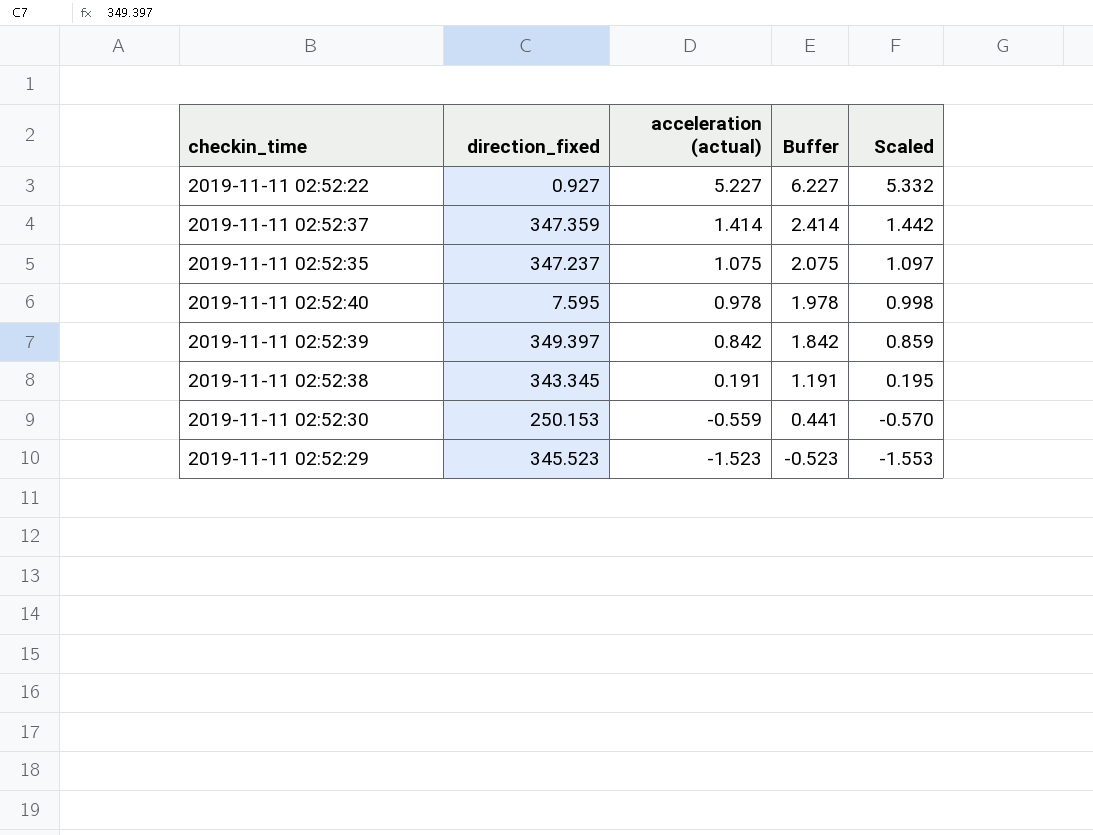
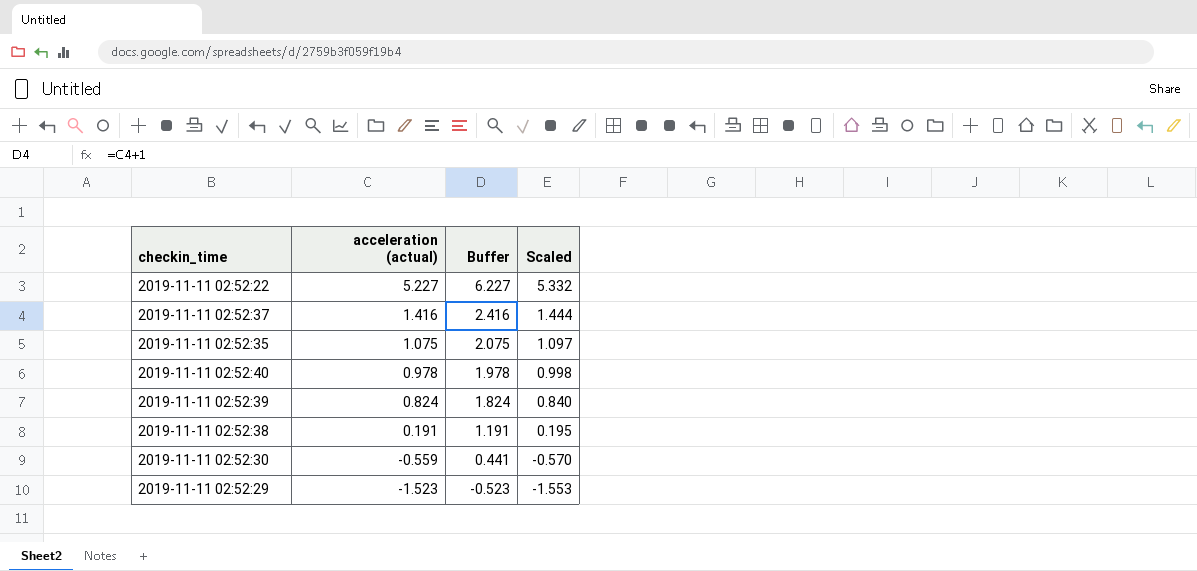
column direction_fixed | position: 2 -> none
2019-11-11 02:52:37 | acceleration (actual): 1.414 -> 1.416
2019-11-11 02:52:37 | Buffer: 2.414 -> 2.416
2019-11-11 02:52:37 | Scaled: 1.442 -> 1.444
2019-11-11 02:52:39 | acceleration (actual): 0.842 -> 0.824
2019-11-11 02:52:39 | Buffer: 1.842 -> 1.824
2019-11-11 02:52:39 | Scaled: 0.859 -> 0.840

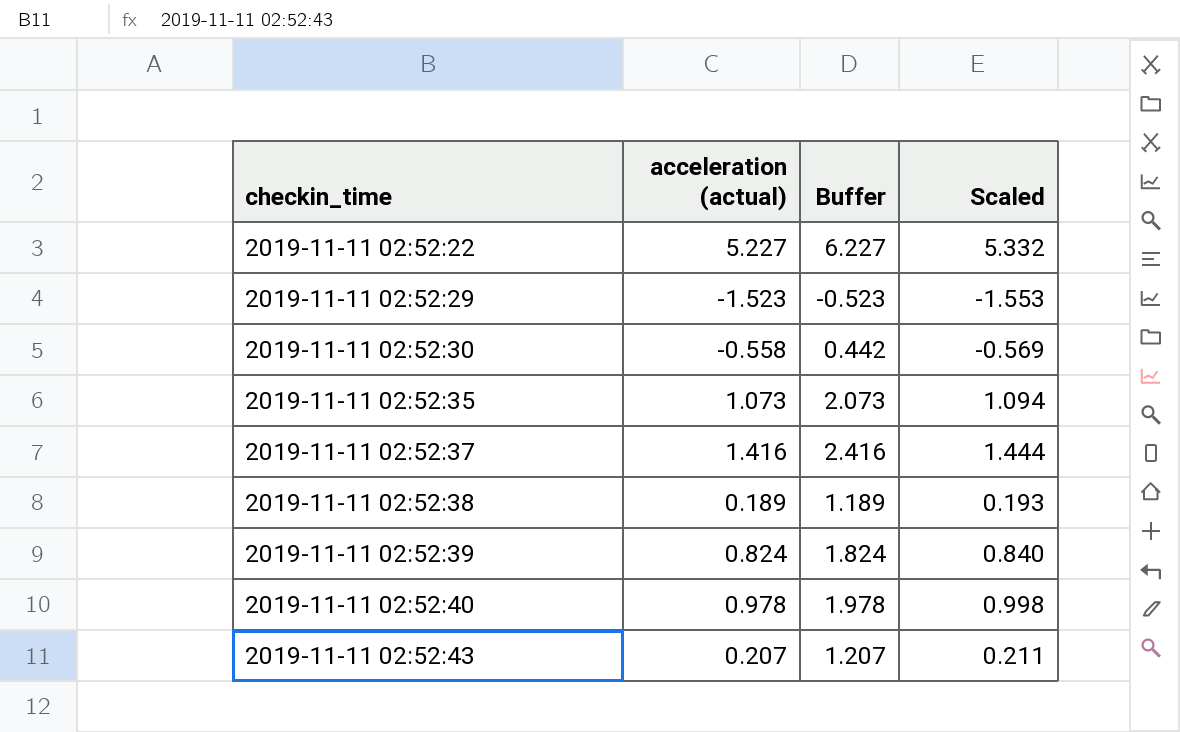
row order: acceleration (actual) descending -> checkin_time ascending
2019-11-11 02:52:30 | acceleration (actual): -0.559 -> -0.558
2019-11-11 02:52:30 | Buffer: 0.441 -> 0.442
2019-11-11 02:52:30 | Scaled: -0.570 -> -0.569
2019-11-11 02:52:35 | acceleration (actual): 1.075 -> 1.073
2019-11-11 02:52:35 | Buffer: 2.075 -> 2.073
2019-11-11 02:52:35 | Scaled: 1.097 -> 1.094
2019-11-11 02:52:38 | acceleration (actual): 0.191 -> 0.189
2019-11-11 02:52:38 | Buffer: 1.191 -> 1.189
2019-11-11 02:52:38 | Scaled: 0.195 -> 0.193
row 2019-11-11 02:52:43: none -> 0.207 | 1.207 | 0.211

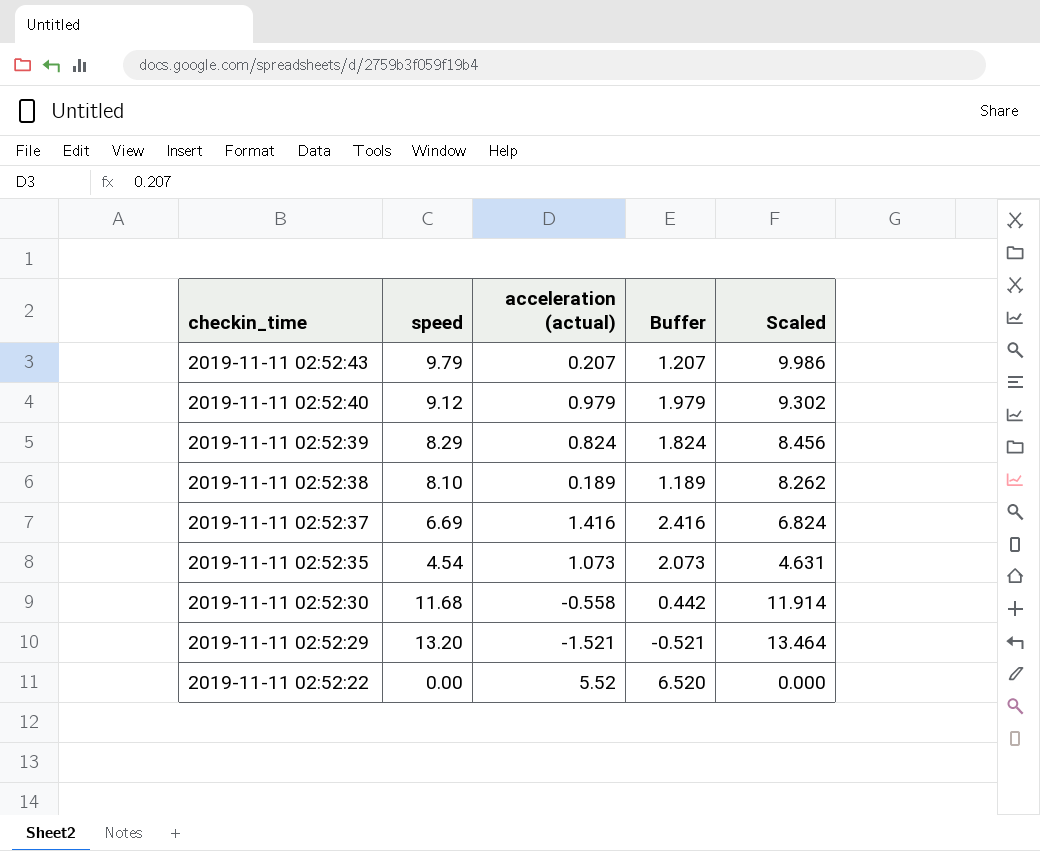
row order: checkin_time ascending -> checkin_time descending
column speed | position: none -> 2
column Scaled | formula: [acceleration (actual)] * 1.02 -> [speed] * 1.02
2019-11-11 02:52:40 | acceleration (actual): 0.978 -> 0.979
2019-11-11 02:52:40 | Buffer: 1.978 -> 1.979
2019-11-11 02:52:29 | acceleration (actual): -1.523 -> -1.521
2019-11-11 02:52:29 | Buffer: -0.523 -> -0.521
2019-11-11 02:52:22 | acceleration (actual): 5.227 -> 5.52
2019-11-11 02:52:22 | Buffer: 6.227 -> 6.520

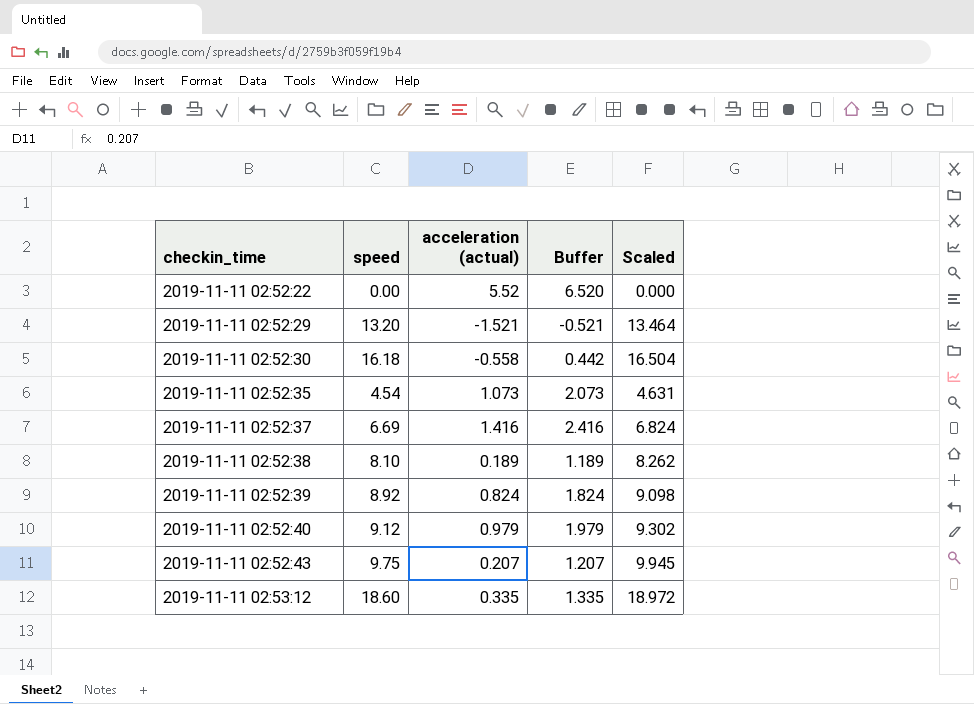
row order: checkin_time descending -> checkin_time ascending
2019-11-11 02:52:30 | speed: 11.68 -> 16.18
2019-11-11 02:52:30 | Scaled: 11.914 -> 16.504
2019-11-11 02:52:39 | speed: 8.29 -> 8.92
2019-11-11 02:52:39 | Scaled: 8.456 -> 9.098
2019-11-11 02:52:43 | speed: 9.79 -> 9.75
2019-11-11 02:52:43 | Scaled: 9.986 -> 9.945
row 2019-11-11 02:53:12: none -> 18.60 | 0.335 | 1.335 | 18.972

